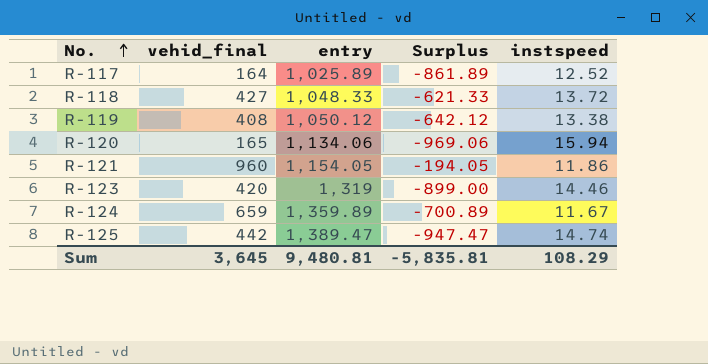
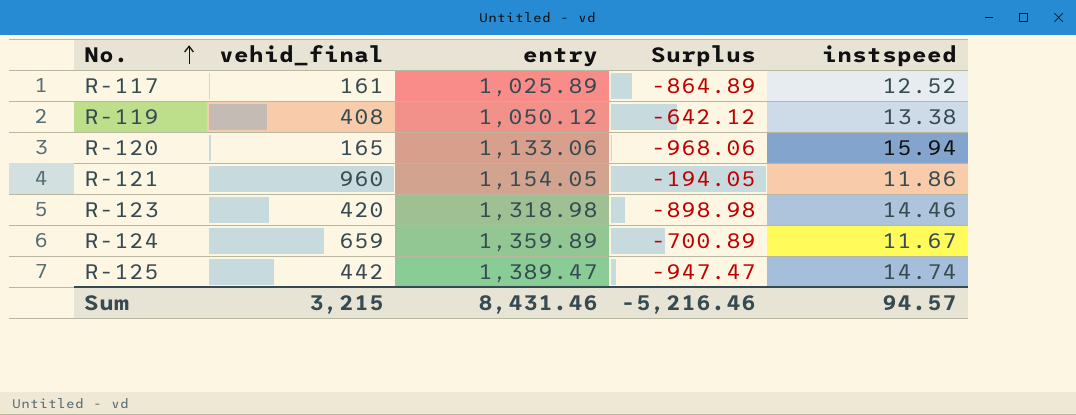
row R-118: 427 | 1,048.33 | -621.33 | 13.72 -> none
R-117 | vehid_final: 164 -> 161
R-117 | Surplus: -861.89 -> -864.89
R-120 | entry: 1,134.06 -> 1,133.06
R-120 | Surplus: -969.06 -> -968.06
R-123 | entry: 1,319 -> 1,318.98
R-123 | Surplus: -899.00 -> -898.98
Sum | vehid_final: 3,645 -> 3,215
Sum | entry: 9,480.81 -> 8,431.46
Sum | Surplus: -5,835.81 -> -5,216.46
Sum | instspeed: 108.29 -> 94.57

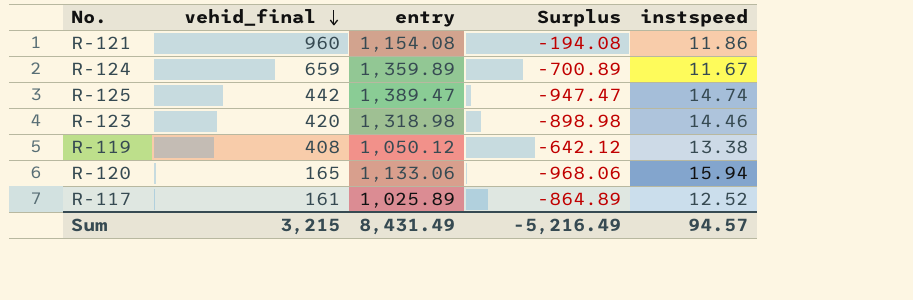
row order: No. ascending -> vehid_final descending
R-121 | entry: 1,154.05 -> 1,154.08
R-121 | Surplus: -194.05 -> -194.08
Sum | entry: 8,431.46 -> 8,431.49
Sum | Surplus: -5,216.46 -> -5,216.49

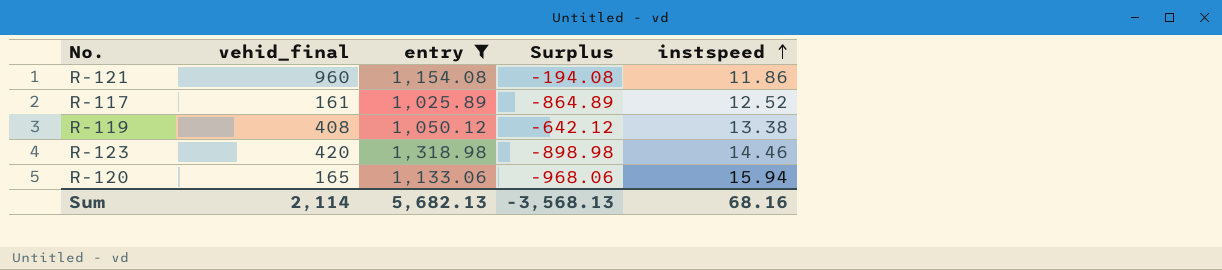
filter: none -> entry <= 1,318.98
row order: vehid_final descending -> instspeed ascending
Sum | vehid_final: 3,215 -> 2,114
Sum | entry: 8,431.49 -> 5,682.13
Sum | Surplus: -5,216.49 -> -3,568.13
Sum | instspeed: 94.57 -> 68.16

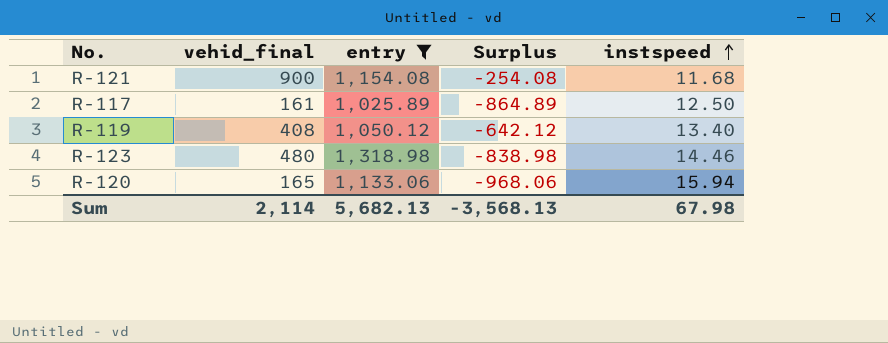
R-121 | vehid_final: 960 -> 900
R-121 | Surplus: -194.08 -> -254.08
R-121 | instspeed: 11.86 -> 11.68
R-117 | instspeed: 12.52 -> 12.50
R-119 | instspeed: 13.38 -> 13.40
R-123 | vehid_final: 420 -> 480
R-123 | Surplus: -898.98 -> -838.98
Sum | instspeed: 68.16 -> 67.98

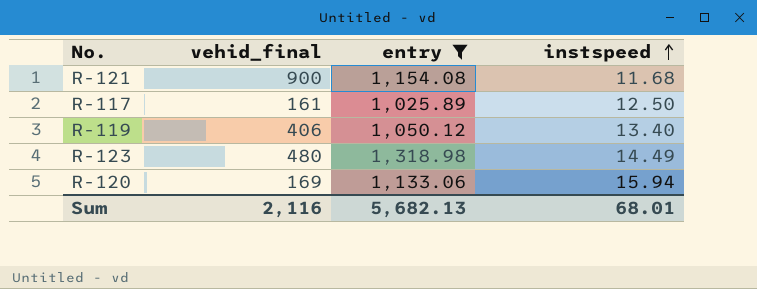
column Surplus | formula: [vehid_final] - [entry] -> none
R-119 | vehid_final: 408 -> 406
R-123 | instspeed: 14.46 -> 14.49
R-120 | vehid_final: 165 -> 169
Sum | vehid_final: 2,114 -> 2,116
Sum | instspeed: 67.98 -> 68.01

